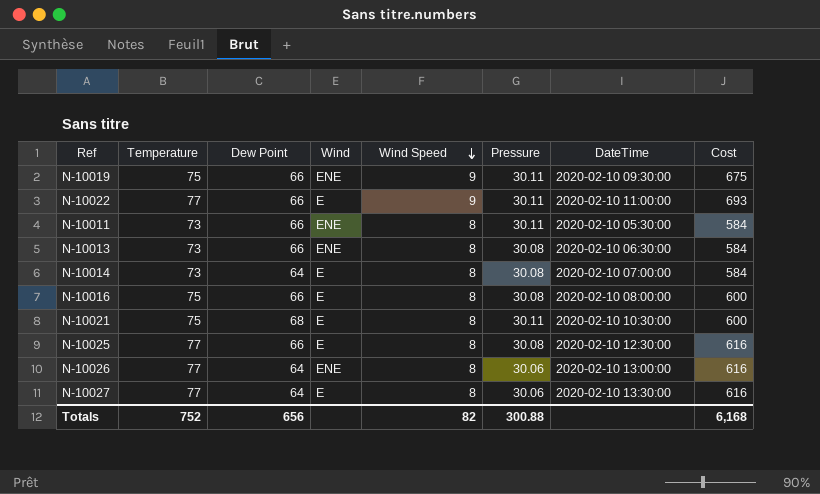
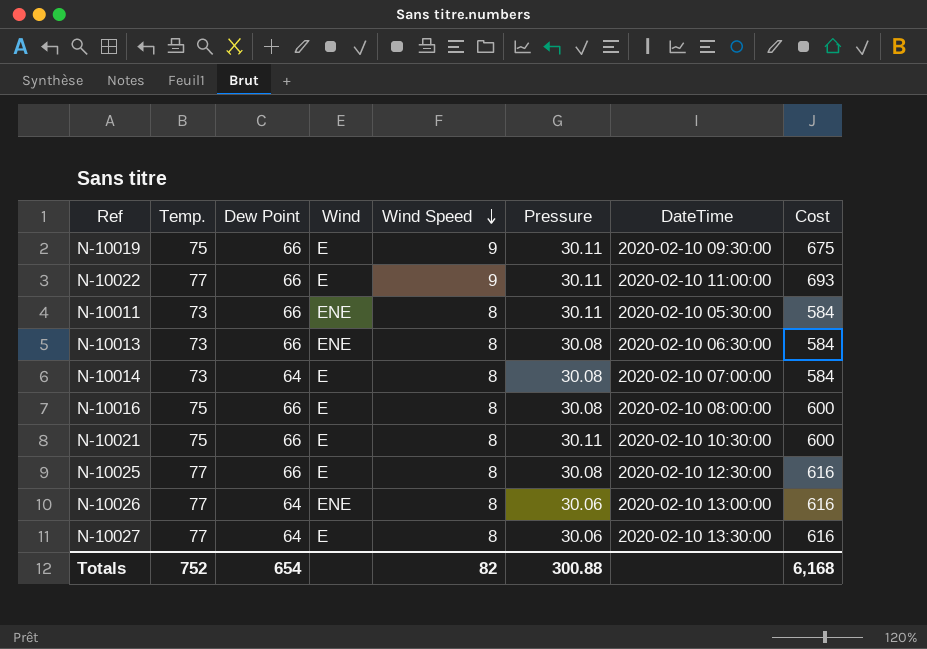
column name: Temperature -> Temp.
N-10019 | Wind: ENE -> E
N-10021 | Dew Point: 68 -> 66
Totals | Dew Point: 656 -> 654

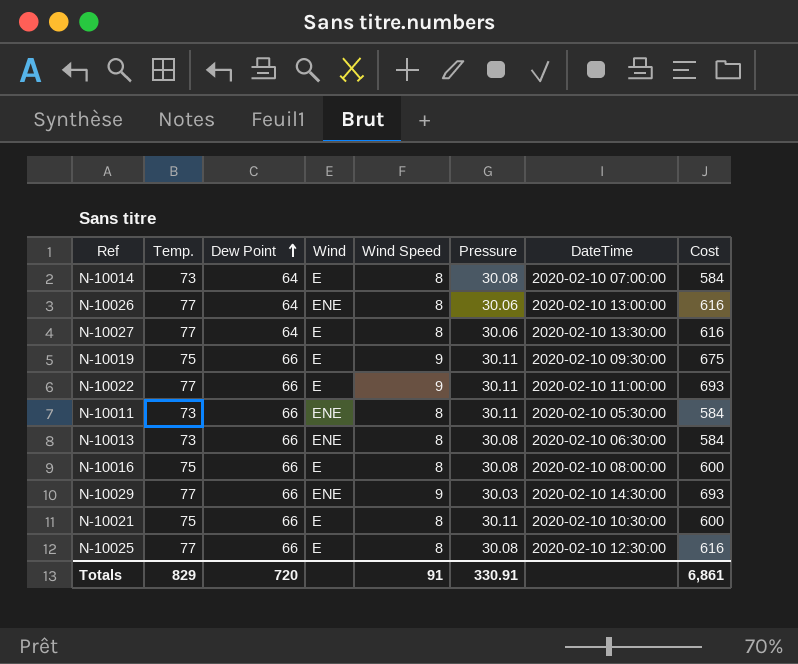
row order: Wind Speed descending -> Dew Point ascending
row N-10029: none -> 77 | 66 | ENE | 9 | 30.03 | 2020-02-10 14:30:00 | 693
Totals | Temp.: 752 -> 829
Totals | Dew Point: 654 -> 720
Totals | Wind Speed: 82 -> 91
Totals | Pressure: 300.88 -> 330.91
Totals | Cost: 6,168 -> 6,861

